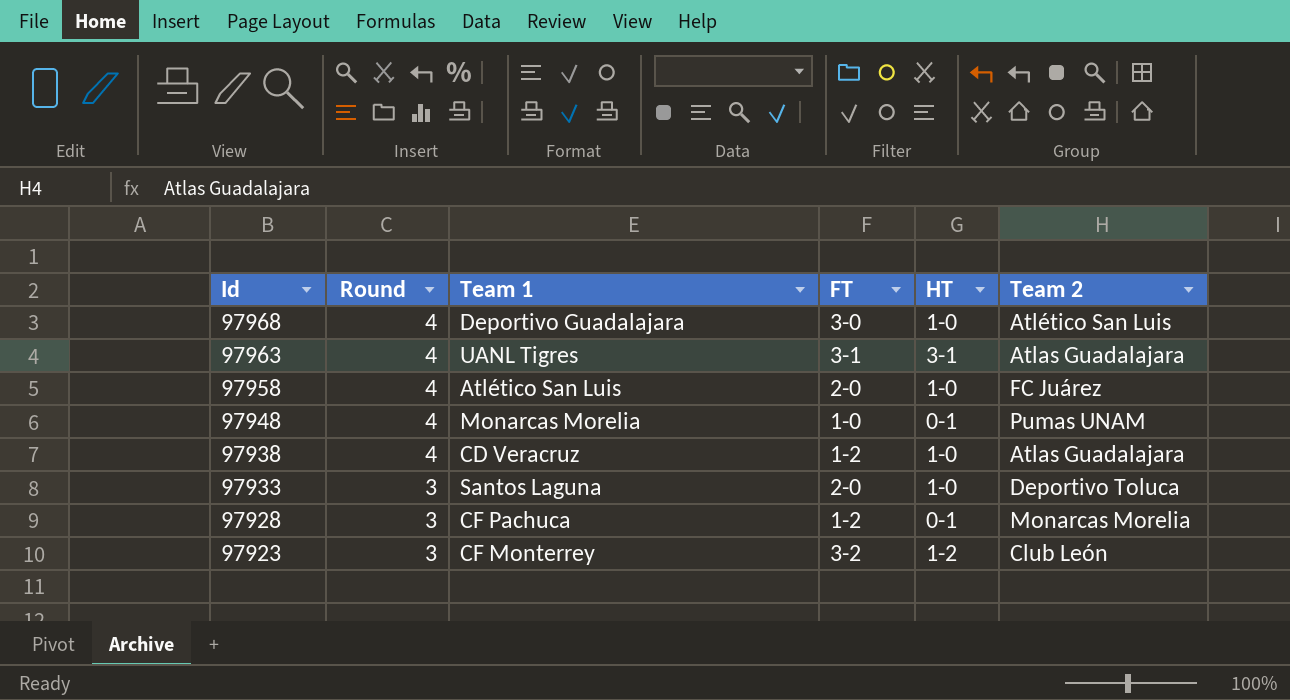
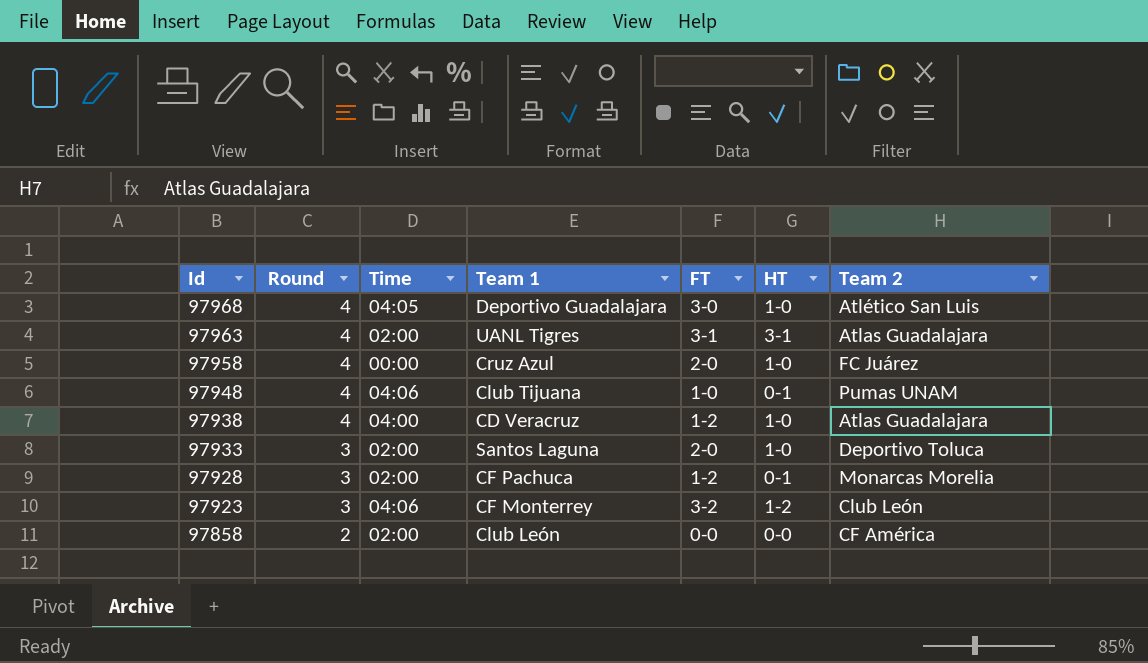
column Time | position: none -> 3
97958 | Team 1: Atlético San Luis -> Cruz Azul
97948 | Team 1: Monarcas Morelia -> Club Tijuana
row 97858: none -> 2 | 02:00 | Club León | 0-0 | 0-0 | CF América

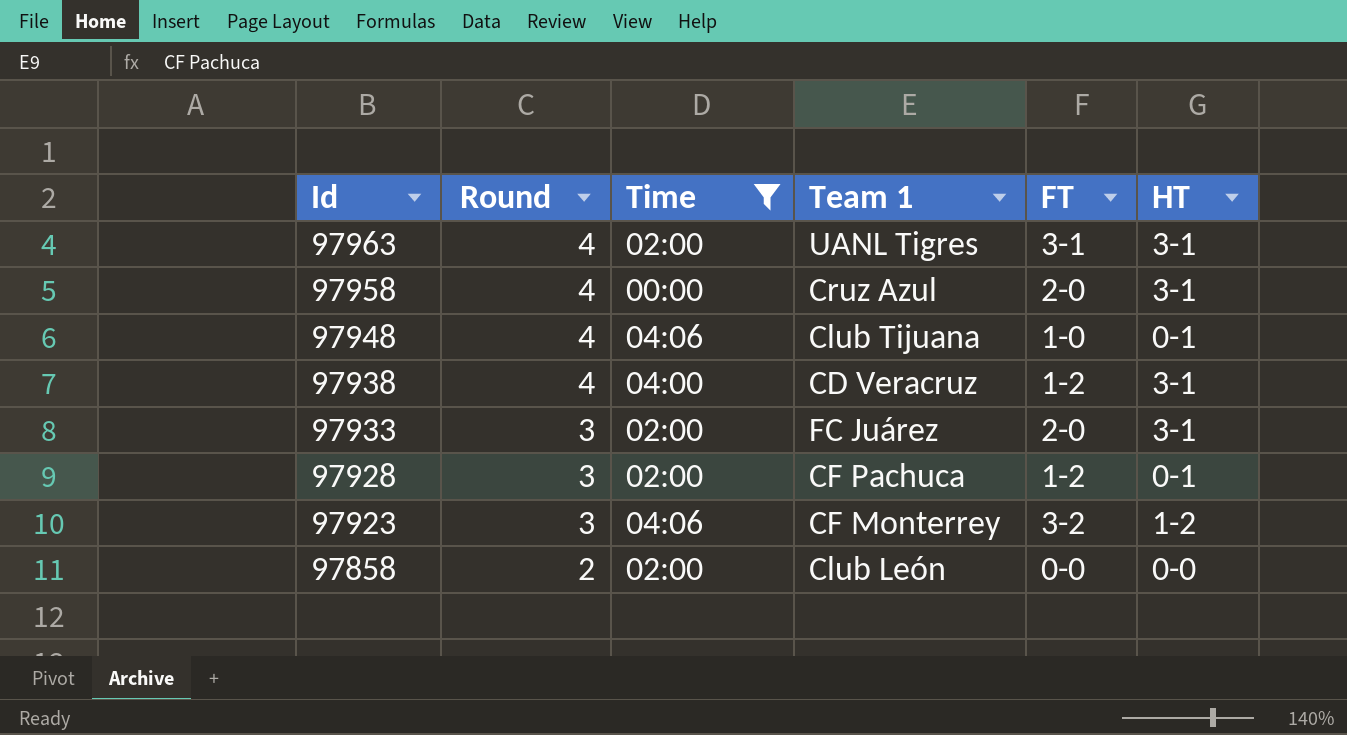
filter: none -> Time != 04:05
column Team 2 | position: 7 -> none
97958 | HT: 1-0 -> 3-1
97938 | HT: 1-0 -> 3-1
97933 | Team 1: Santos Laguna -> FC Juárez
97933 | HT: 1-0 -> 3-1

